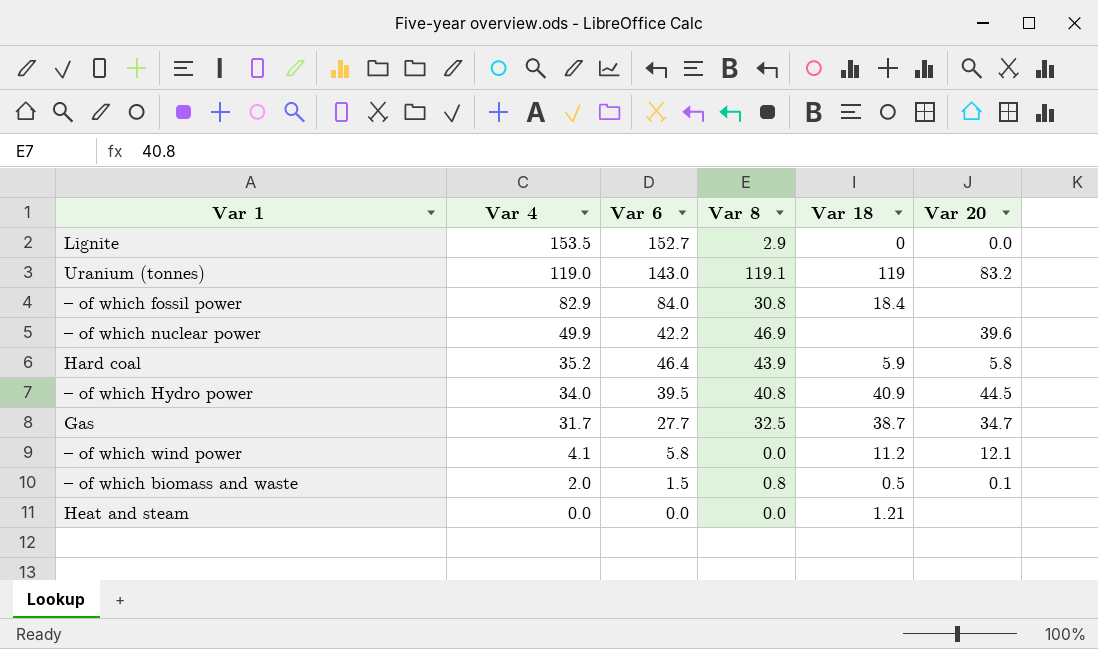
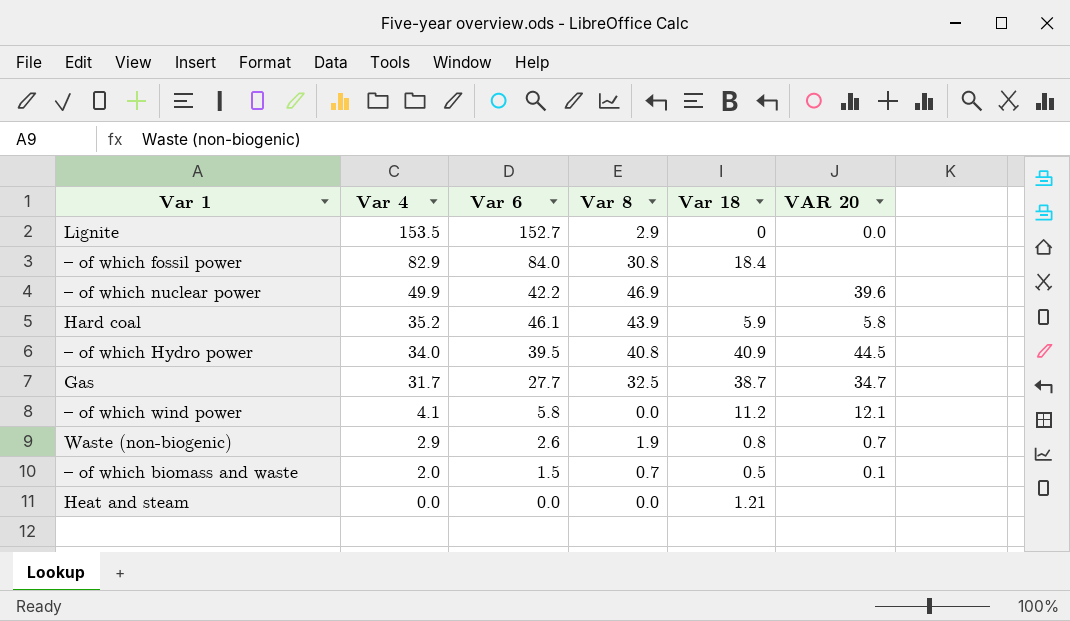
column name: Var 20 -> VAR 20
row Uranium (tonnes): 119.0 | 143.0 | 119.1 | 119 | 83.2 -> none
Hard coal | Var 6: 46.4 -> 46.1
row Waste (non-biogenic): none -> 2.9 | 2.6 | 1.9 | 0.8 | 0.7
– of which biomass and waste | Var 8: 0.8 -> 0.7

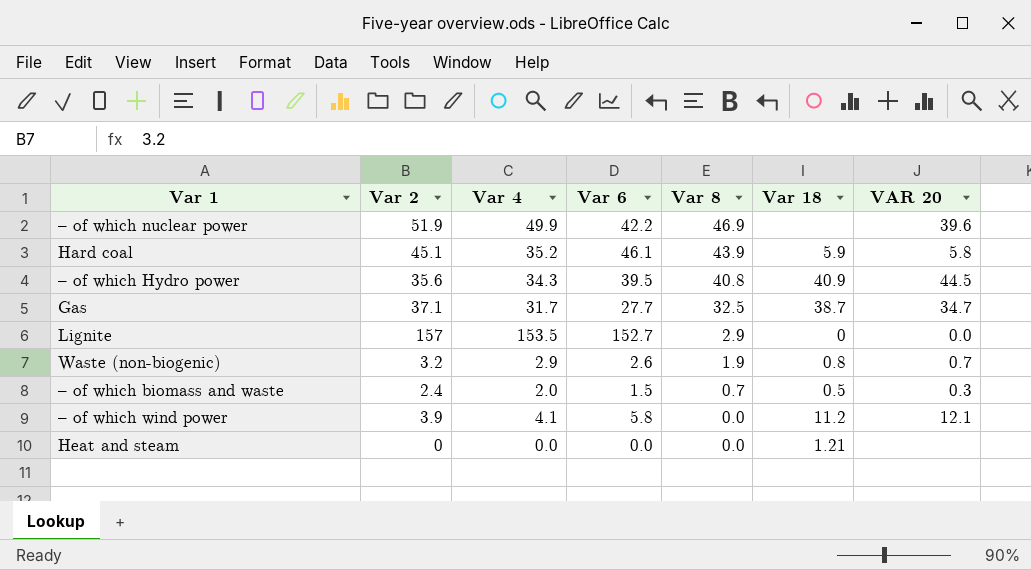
row order: Var 4 descending -> Var 8 descending
column Var 2 | position: none -> 2
row – of which fossil power: 82.9 | 84.0 | 30.8 | 18.4 | none -> none
– of which Hydro power | Var 4: 34.0 -> 34.3
– of which biomass and waste | VAR 20: 0.1 -> 0.3

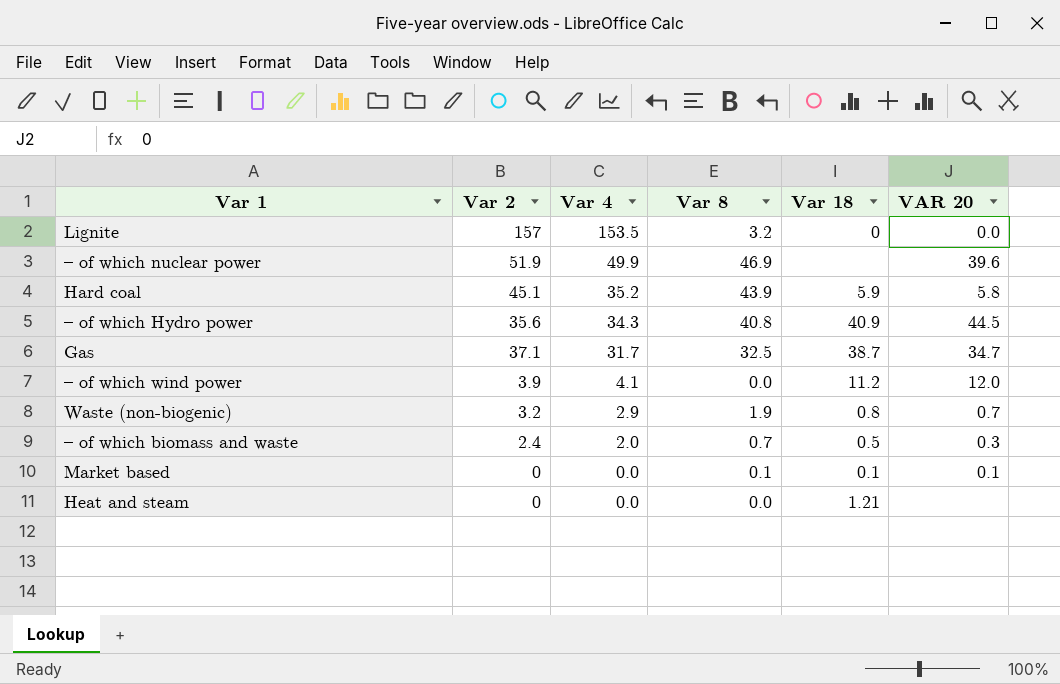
row order: Var 8 descending -> Var 4 descending
column Var 6 | position: 4 -> none
Lignite | Var 8: 2.9 -> 3.2
– of which wind power | VAR 20: 12.1 -> 12.0
row Market based: none -> 0 | 0.0 | 0.1 | 0.1 | 0.1

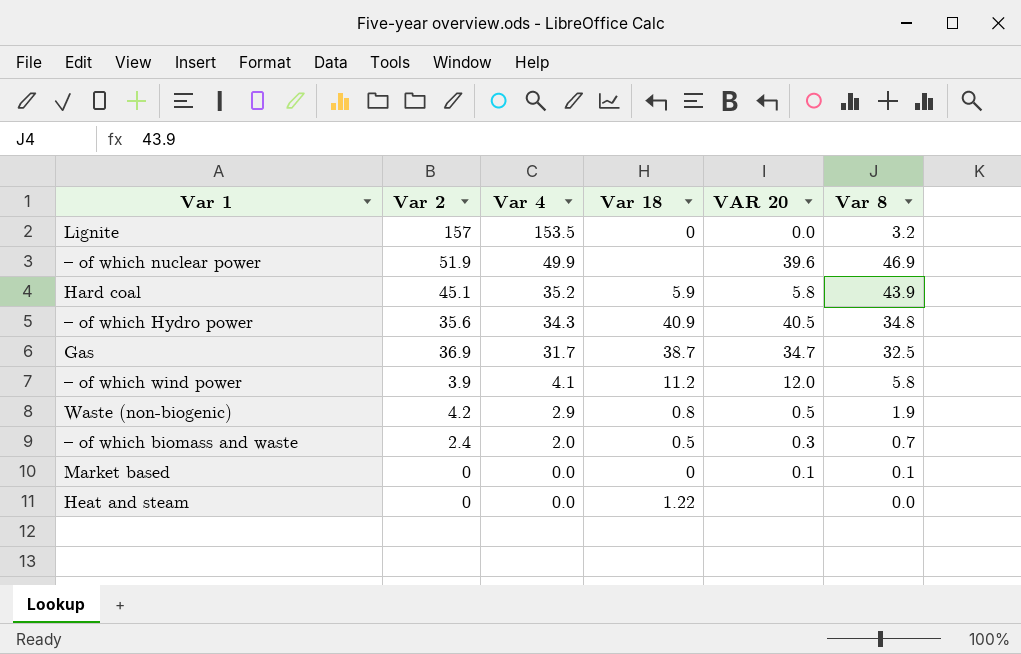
column Var 8 | position: 4 -> 6
– of which Hydro power | VAR 20: 44.5 -> 40.5
– of which Hydro power | Var 8: 40.8 -> 34.8
Gas | Var 2: 37.1 -> 36.9
– of which wind power | Var 8: 0.0 -> 5.8
Waste (non-biogenic) | Var 2: 3.2 -> 4.2
Waste (non-biogenic) | VAR 20: 0.7 -> 0.5
Market based | Var 18: 0.1 -> 0
Heat and steam | Var 18: 1.21 -> 1.22

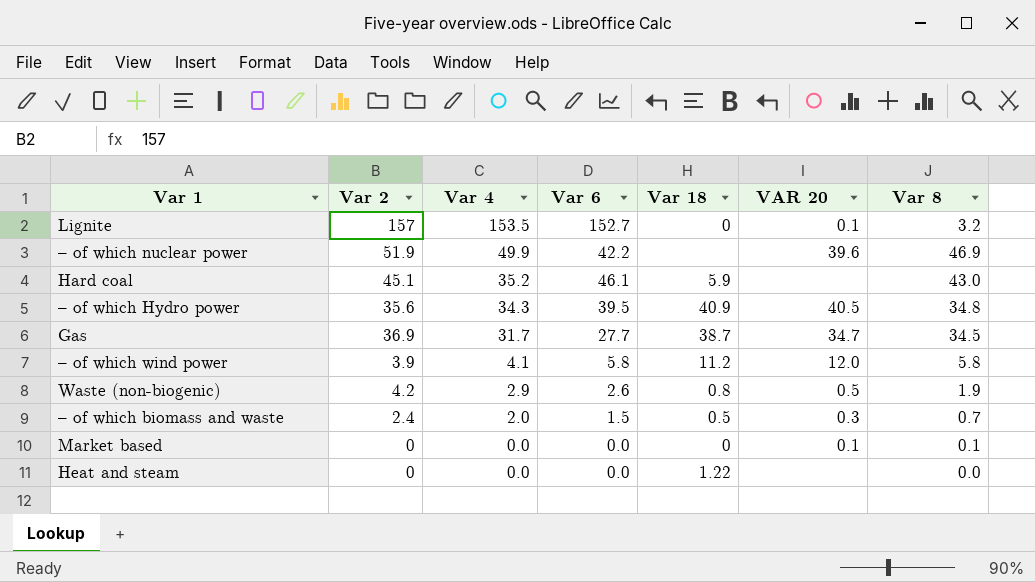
column Var 6 | position: none -> 4
Lignite | VAR 20: 0.0 -> 0.1
Hard coal | VAR 20: 5.8 -> none
Hard coal | Var 8: 43.9 -> 43.0
Gas | Var 8: 32.5 -> 34.5

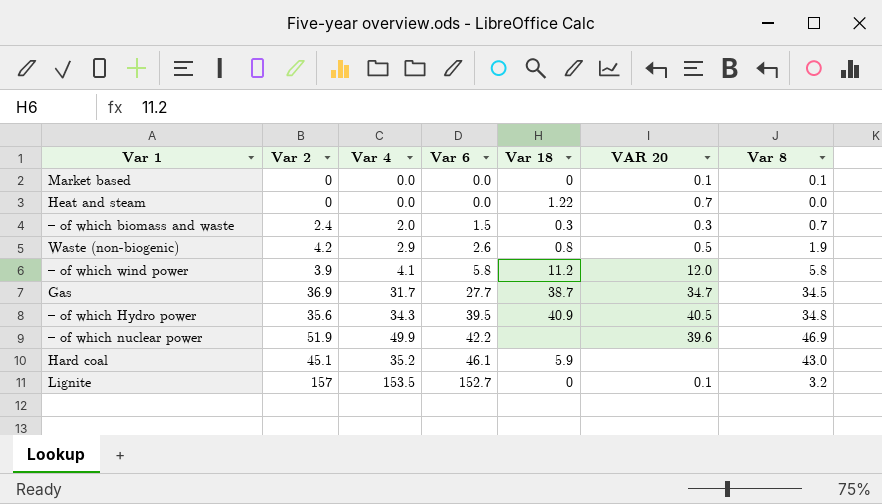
row order: Var 4 descending -> Var 6 ascending
Heat and steam | VAR 20: none -> 0.7
– of which biomass and waste | Var 18: 0.5 -> 0.3

